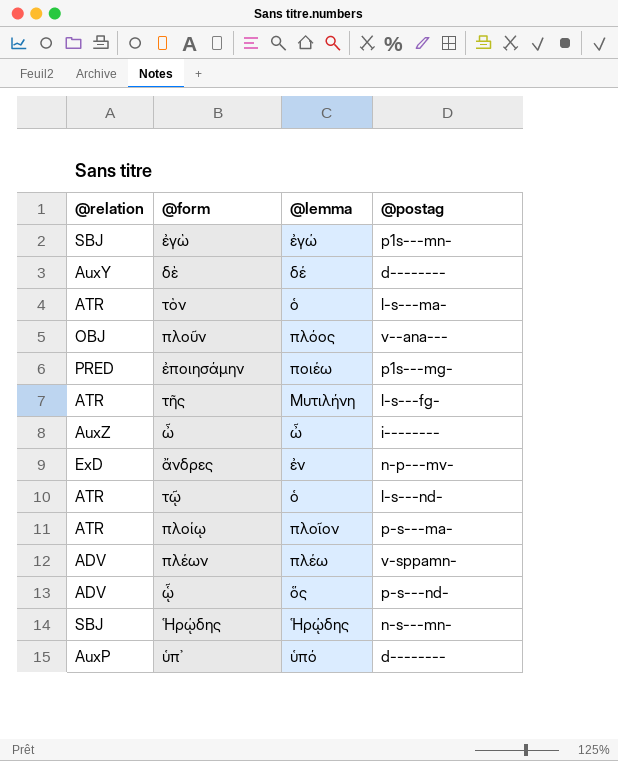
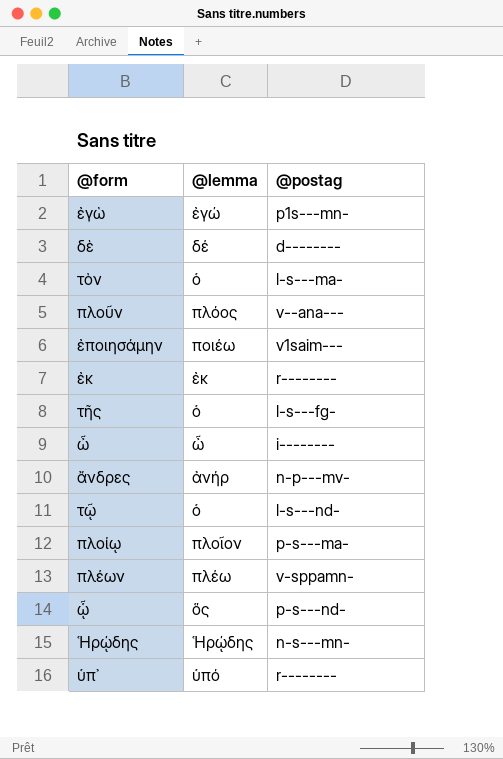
column @relation | position: 1 -> none
ἐποιησάμην | @postag: p1s---mg- -> v1saim---
row ἐκ: none -> ἐκ | r--------
τῆς | @lemma: Μυτιλήνη -> ὁ
ἄνδρες | @lemma: ἐν -> ἀνήρ
ὑπ᾽ | @postag: d-------- -> r--------

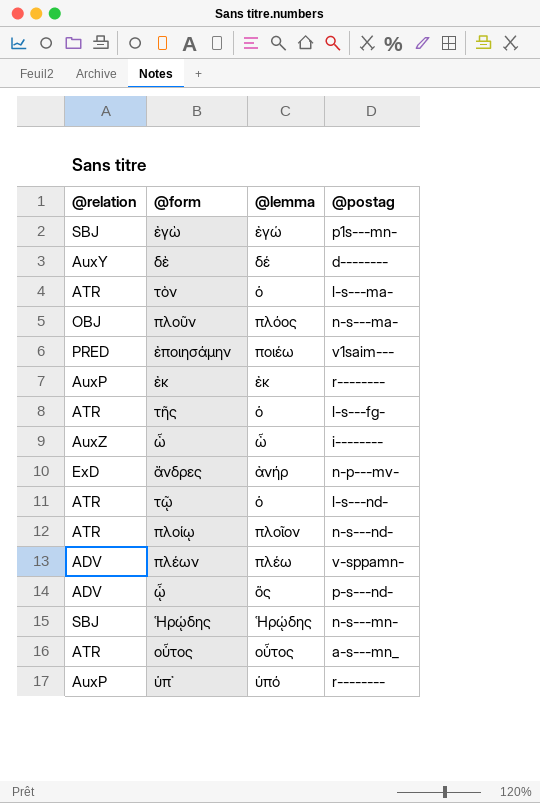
column @relation | position: none -> 1
πλοῦν | @postag: v--ana--- -> n-s---ma-
πλοίῳ | @postag: p-s---ma- -> n-s---nd-
row οὗτος: none -> ATR | οὗτος | a-s---mn_

